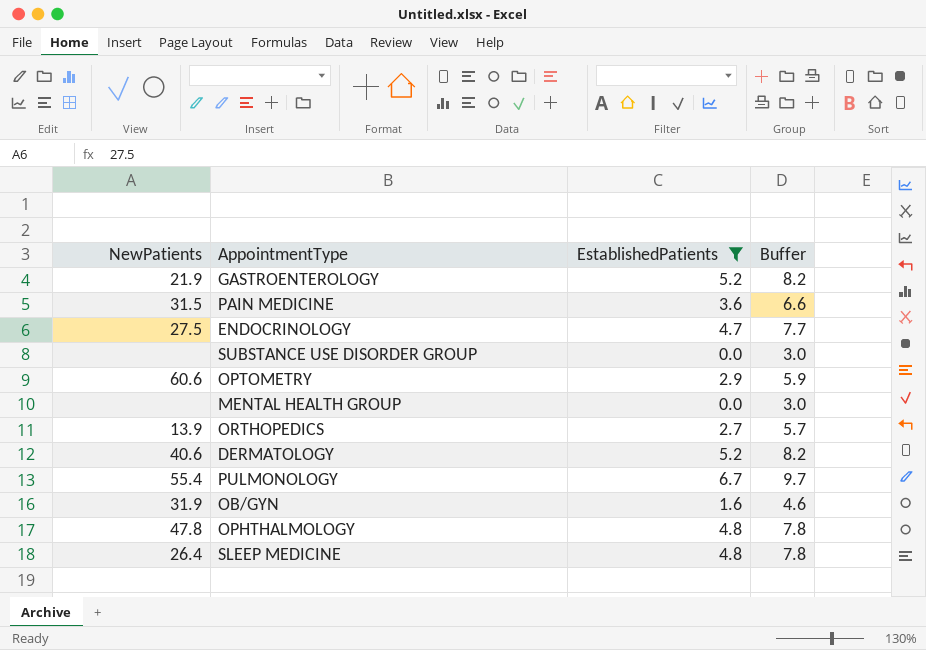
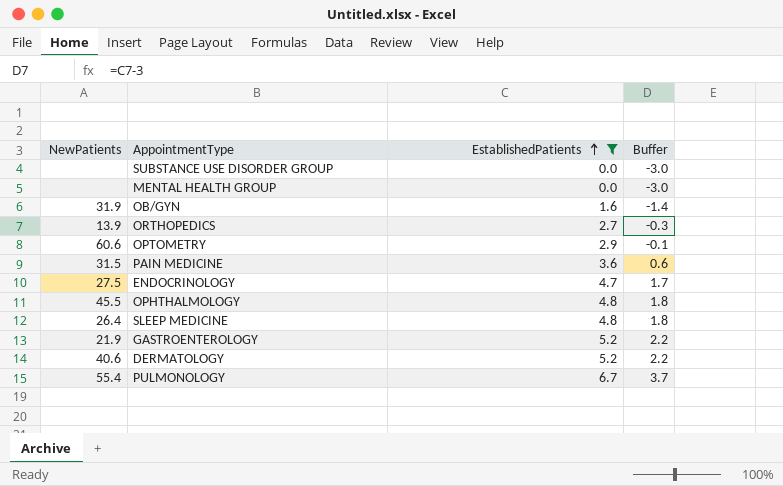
row order: none -> EstablishedPatients ascending
column Buffer | formula: [EstablishedPatients] + 3 -> [EstablishedPatients] - 3
OPHTHALMOLOGY | NewPatients: 47.8 -> 45.5

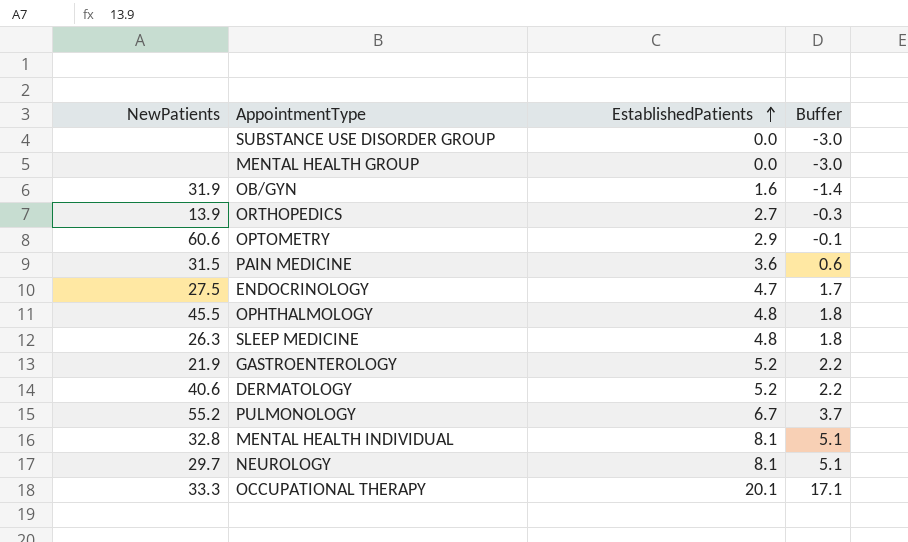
filter: EstablishedPatients <= 6.7 -> none
SLEEP MEDICINE | NewPatients: 26.4 -> 26.3
PULMONOLOGY | NewPatients: 55.4 -> 55.2

